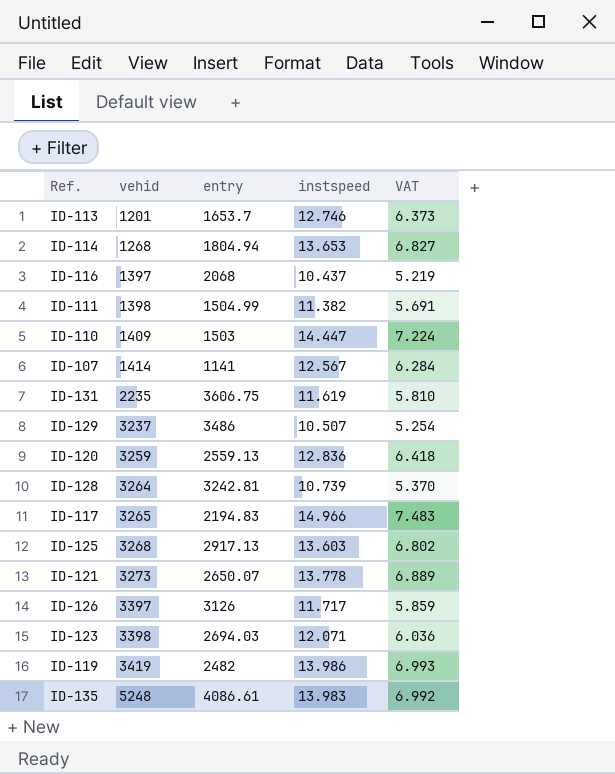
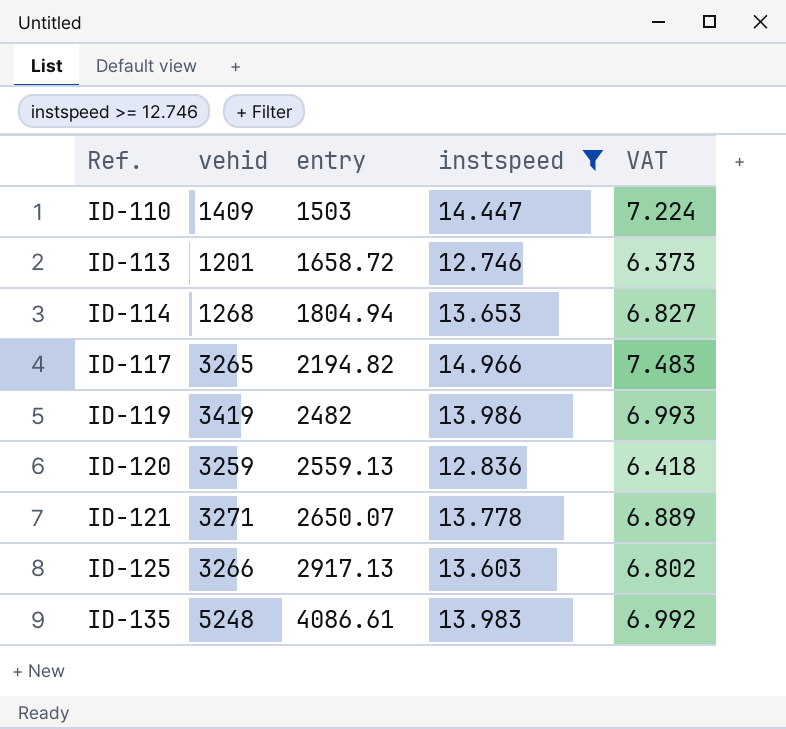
filter: none -> instspeed >= 12.746
row order: vehid ascending -> Ref. ascending
ID-113 | entry: 1653.7 -> 1658.72
ID-117 | entry: 2194.83 -> 2194.82
ID-121 | vehid: 3273 -> 3271
ID-125 | vehid: 3268 -> 3266

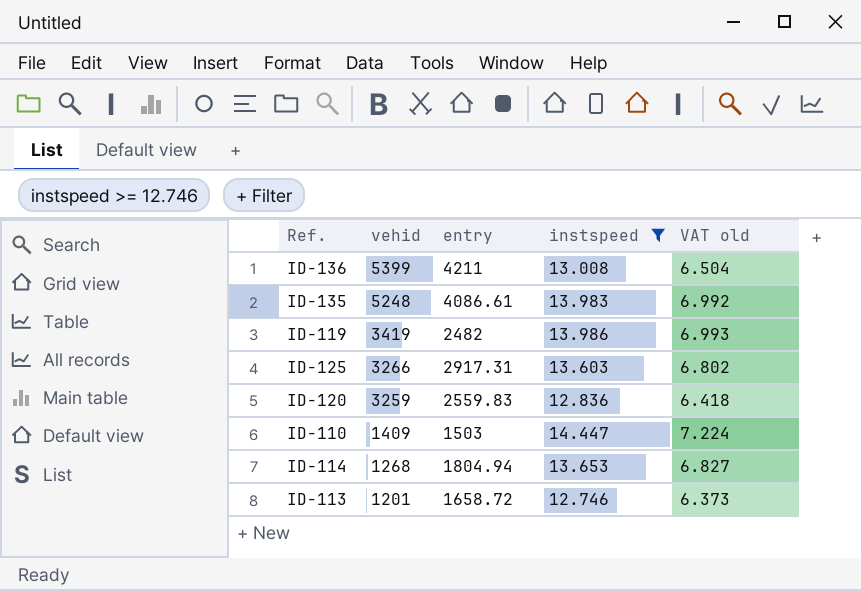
row order: Ref. ascending -> vehid descending
column name: VAT -> VAT old
row ID-117: 3265 | 2194.82 | 14.966 | 7.483 -> none
row ID-121: 3271 | 2650.07 | 13.778 | 6.889 -> none
row ID-136: none -> 5399 | 4211 | 13.008 | 6.504
ID-125 | entry: 2917.13 -> 2917.31
ID-120 | entry: 2559.13 -> 2559.83

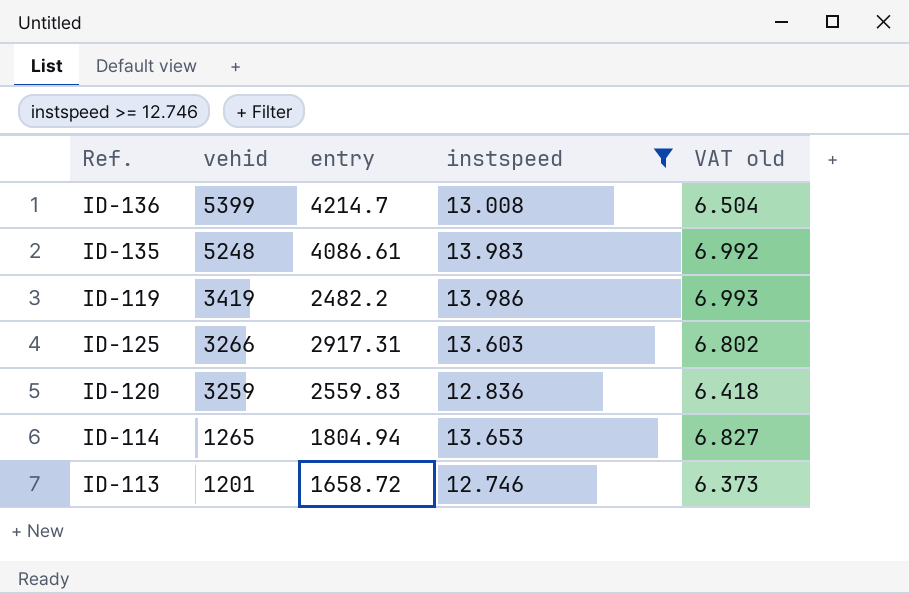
row ID-110: 1409 | 1503 | 14.447 | 7.224 -> none
ID-136 | entry: 4211 -> 4214.7
ID-119 | entry: 2482 -> 2482.2
ID-114 | vehid: 1268 -> 1265

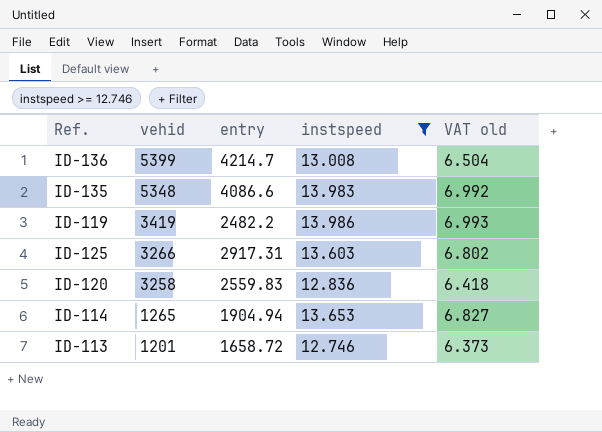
ID-135 | vehid: 5248 -> 5348
ID-135 | entry: 4086.61 -> 4086.6
ID-120 | vehid: 3259 -> 3258
ID-114 | entry: 1804.94 -> 1904.94

